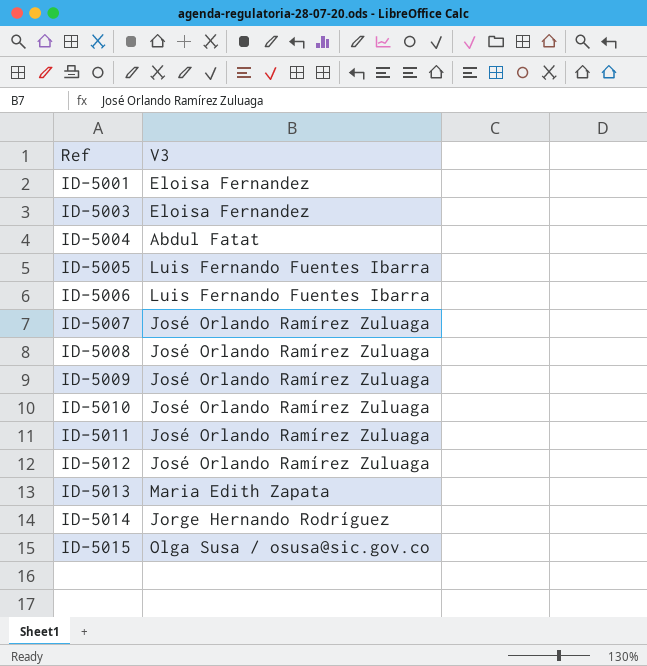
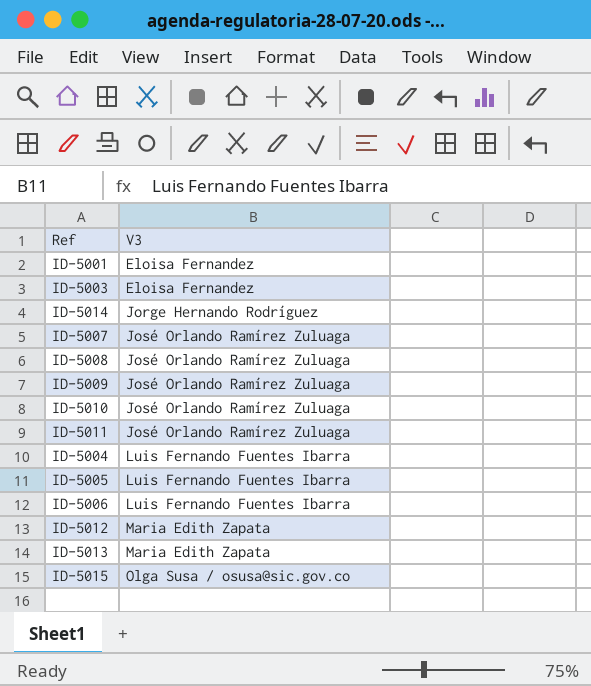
row order: Ref ascending -> V3 ascending
ID-5004 | V3: Abdul Fatat -> Luis Fernando Fuentes Ibarra
ID-5012 | V3: José Orlando Ramírez Zuluaga -> Maria Edith Zapata

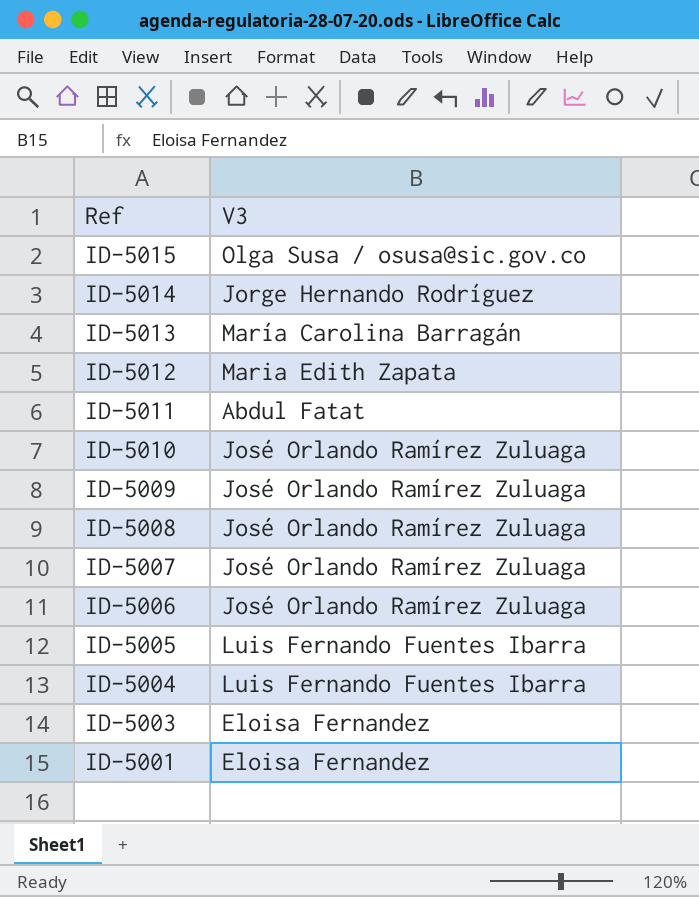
row order: V3 ascending -> Ref descending
ID-5013 | V3: Maria Edith Zapata -> María Carolina Barragán
ID-5011 | V3: José Orlando Ramírez Zuluaga -> Abdul Fatat
ID-5006 | V3: Luis Fernando Fuentes Ibarra -> José Orlando Ramírez Zuluaga

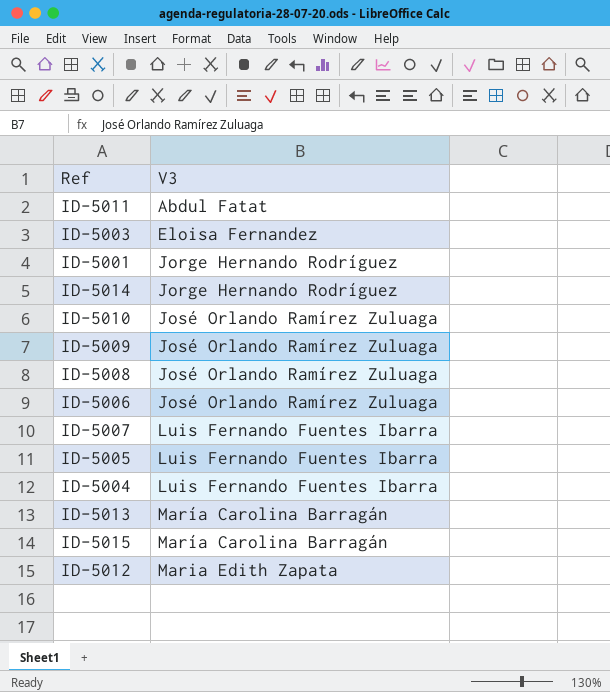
row order: Ref descending -> V3 ascending
ID-5001 | V3: Eloisa Fernandez -> Jorge Hernando Rodríguez
ID-5007 | V3: José Orlando Ramírez Zuluaga -> Luis Fernando Fuentes Ibarra
ID-5015 | V3: Olga Susa / osusa@sic.gov.co -> María Carolina Barragán

